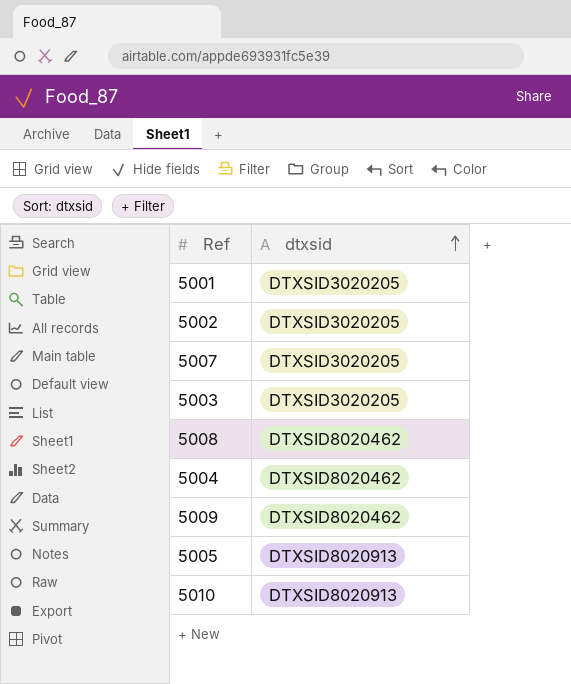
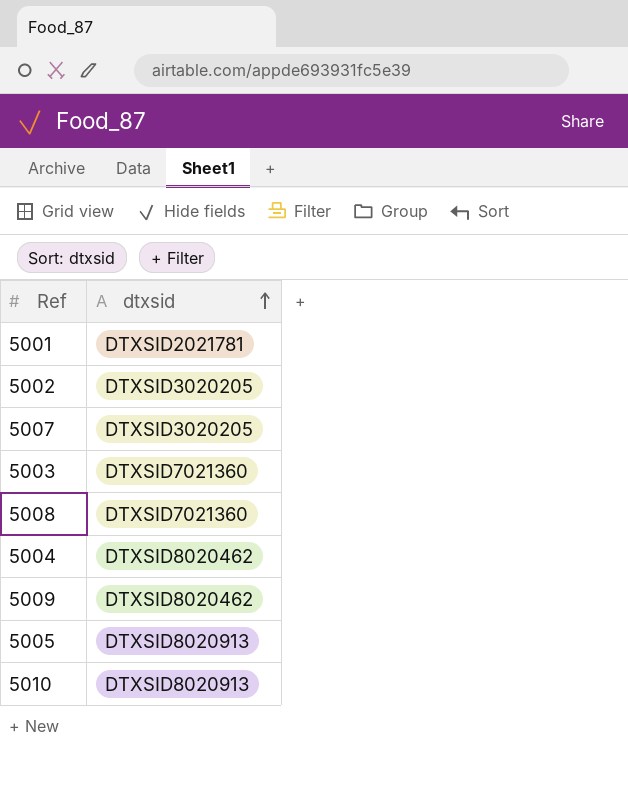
5001 | dtxsid: DTXSID3020205 -> DTXSID2021781
5003 | dtxsid: DTXSID3020205 -> DTXSID7021360
5008 | dtxsid: DTXSID8020462 -> DTXSID7021360

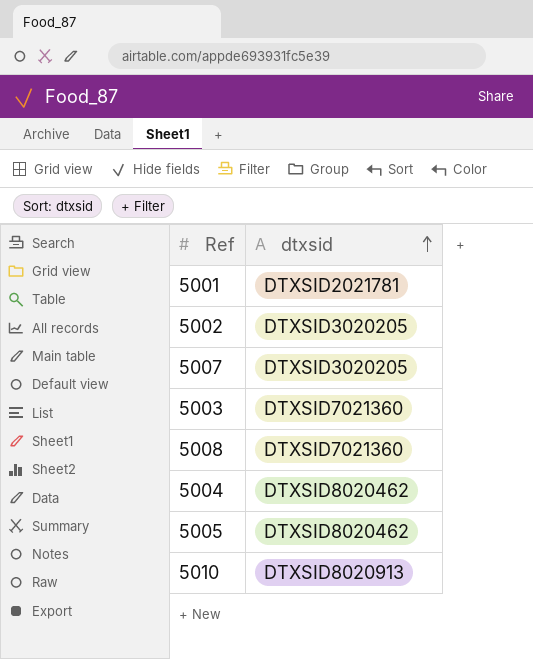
row 5009: DTXSID8020462 -> none
5005 | dtxsid: DTXSID8020913 -> DTXSID8020462

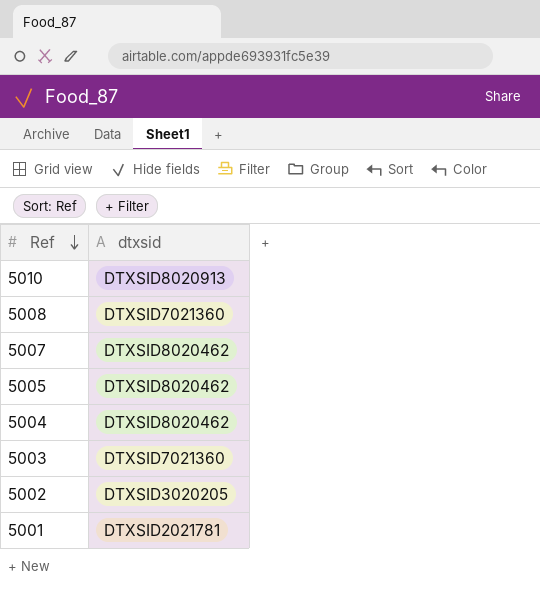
row order: dtxsid ascending -> Ref descending
5007 | dtxsid: DTXSID3020205 -> DTXSID8020462

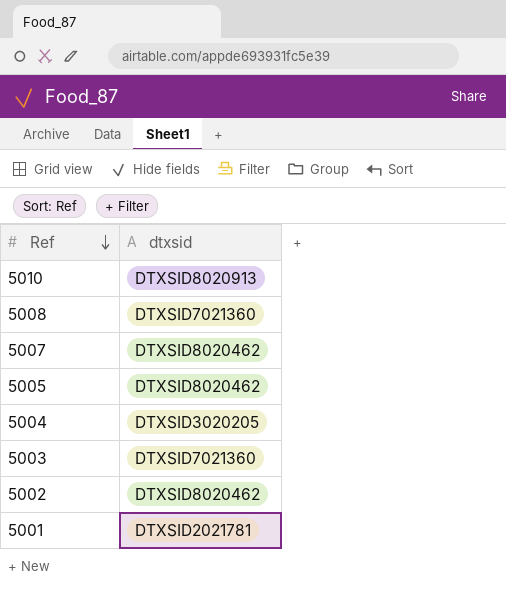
5004 | dtxsid: DTXSID8020462 -> DTXSID3020205
5002 | dtxsid: DTXSID3020205 -> DTXSID8020462

